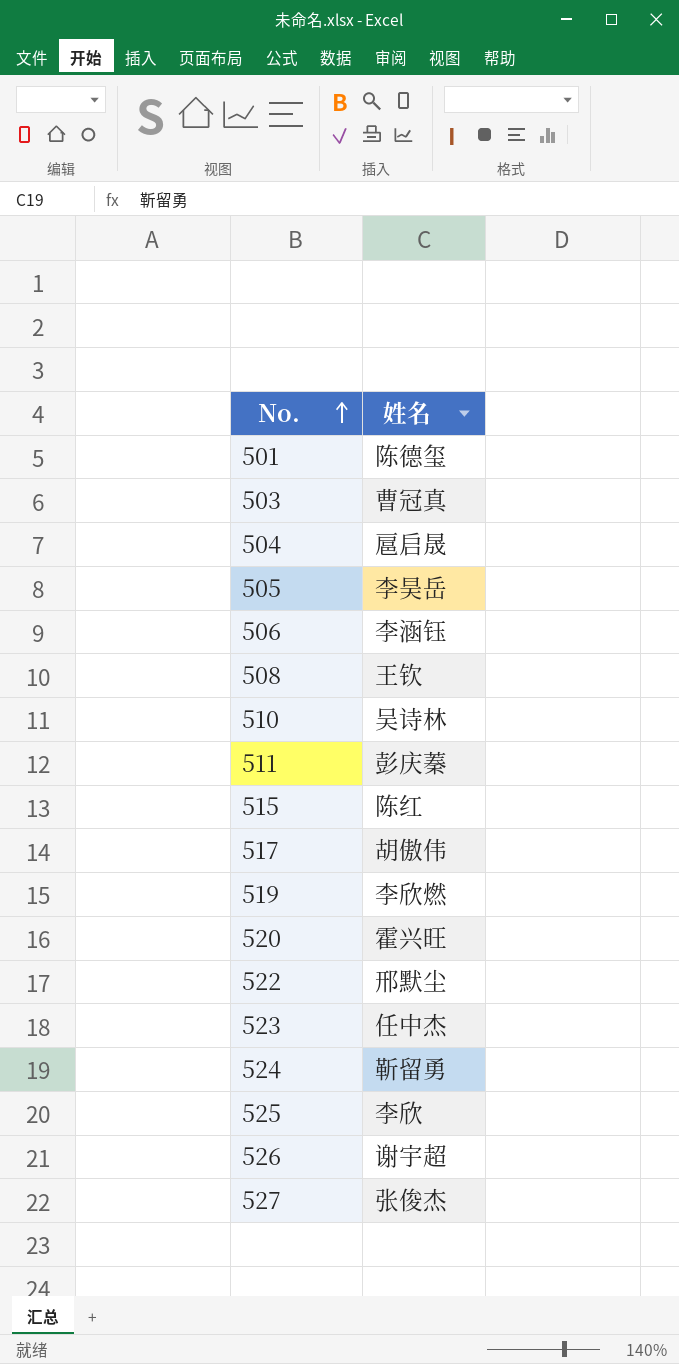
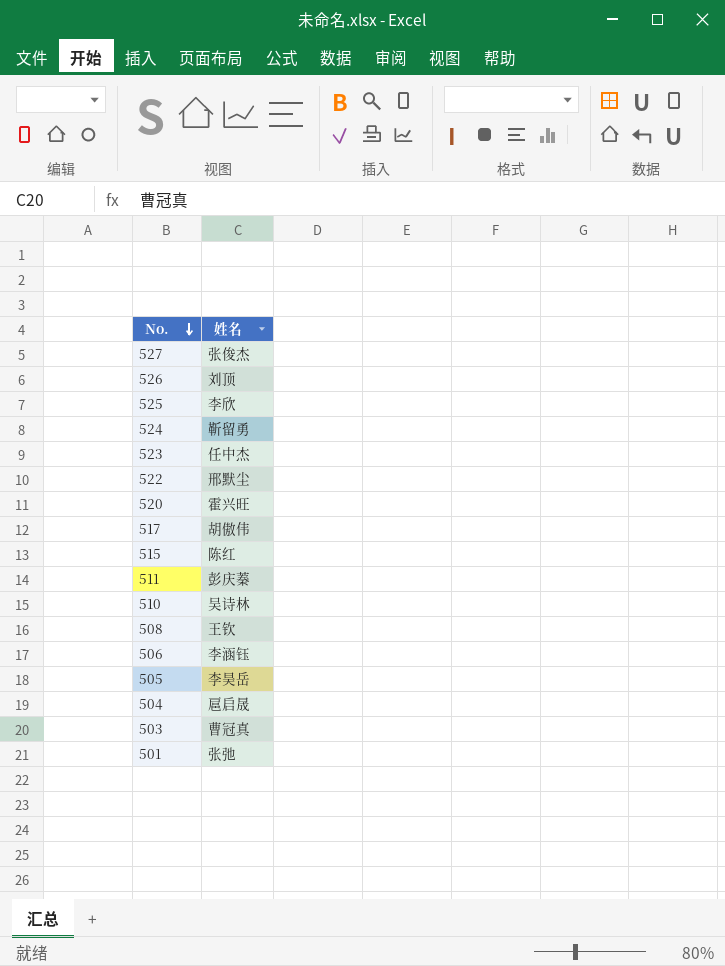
row order: No. ascending -> No. descending
row 519: 李欣燃 -> none
526 | 姓名: 谢宇超 -> 刘顶
501 | 姓名: 陈德玺 -> 张弛

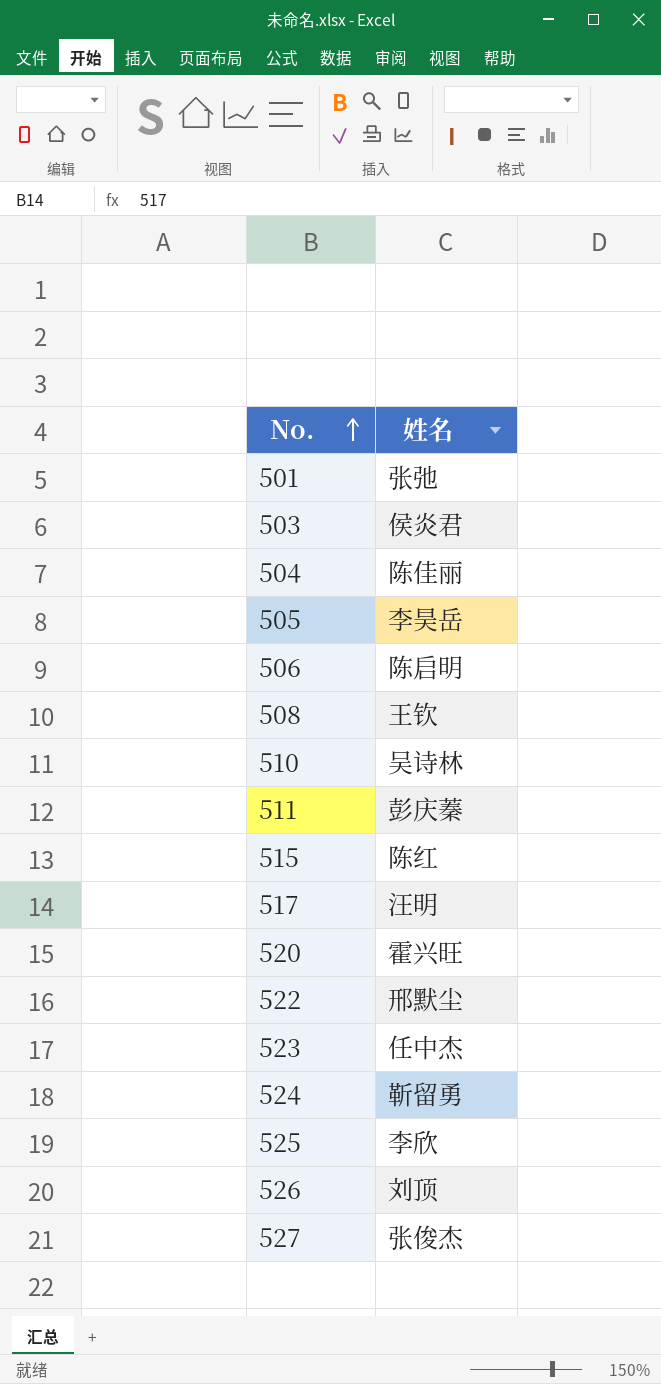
row order: No. descending -> No. ascending
503 | 姓名: 曹冠真 -> 侯炎君
504 | 姓名: 扈启晟 -> 陈佳丽
506 | 姓名: 李涵钰 -> 陈启明
517 | 姓名: 胡傲伟 -> 汪明

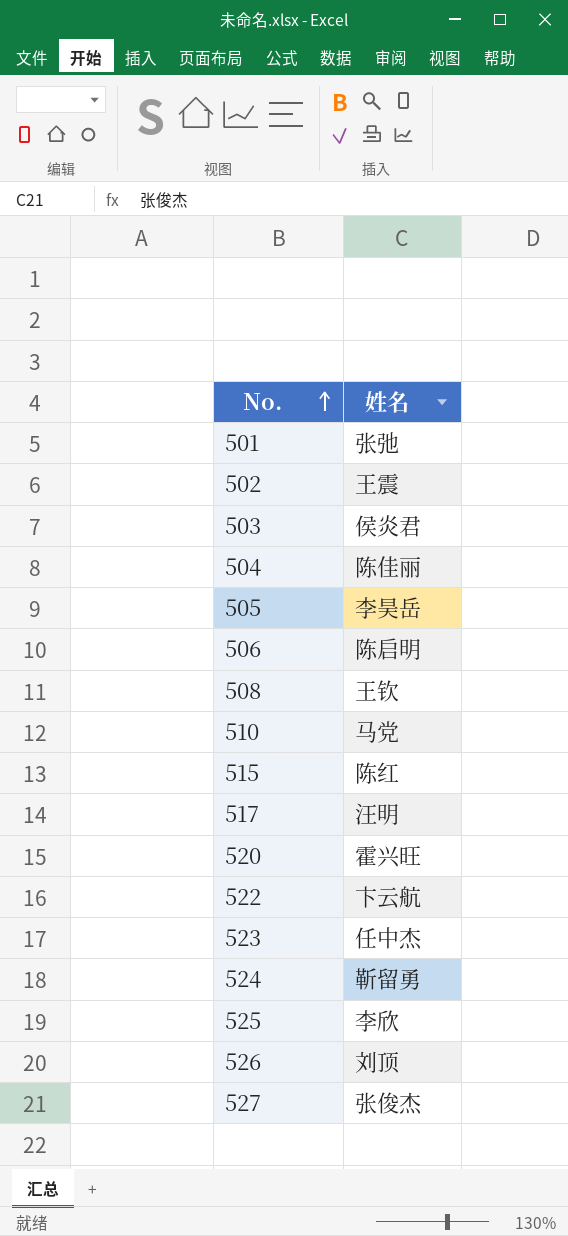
row 511: 彭庆蓁 -> none
row 502: none -> 王震
510 | 姓名: 吴诗林 -> 马党
522 | 姓名: 邢默尘 -> 卞云航

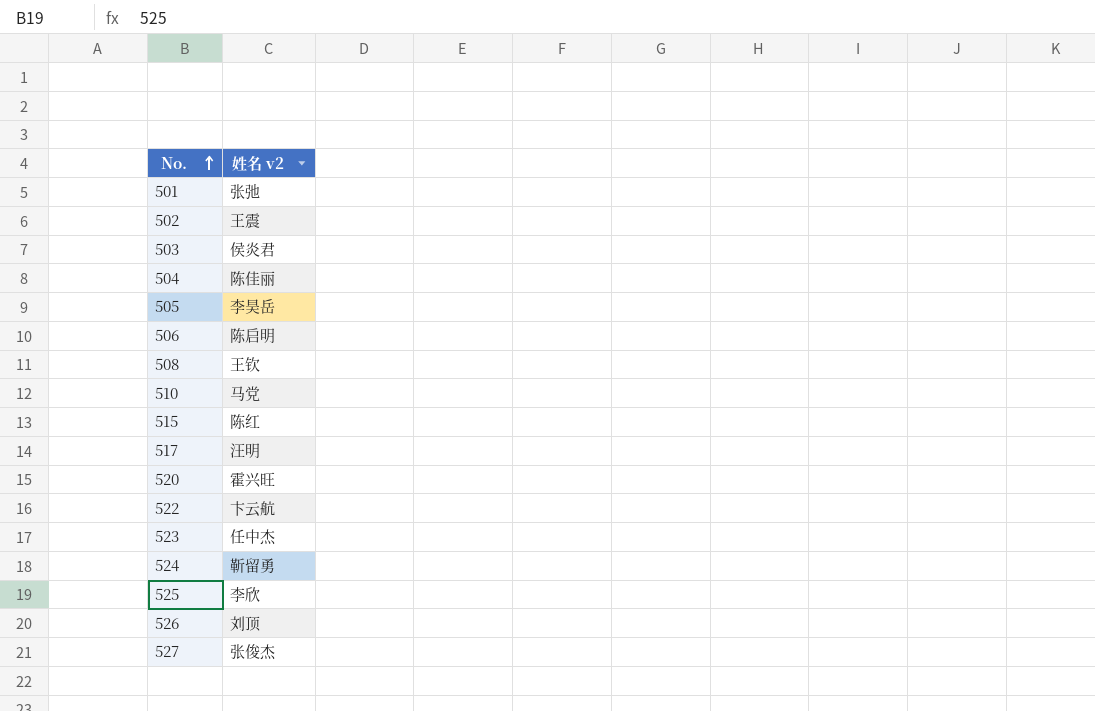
column name: 姓名 -> 姓名 v2

